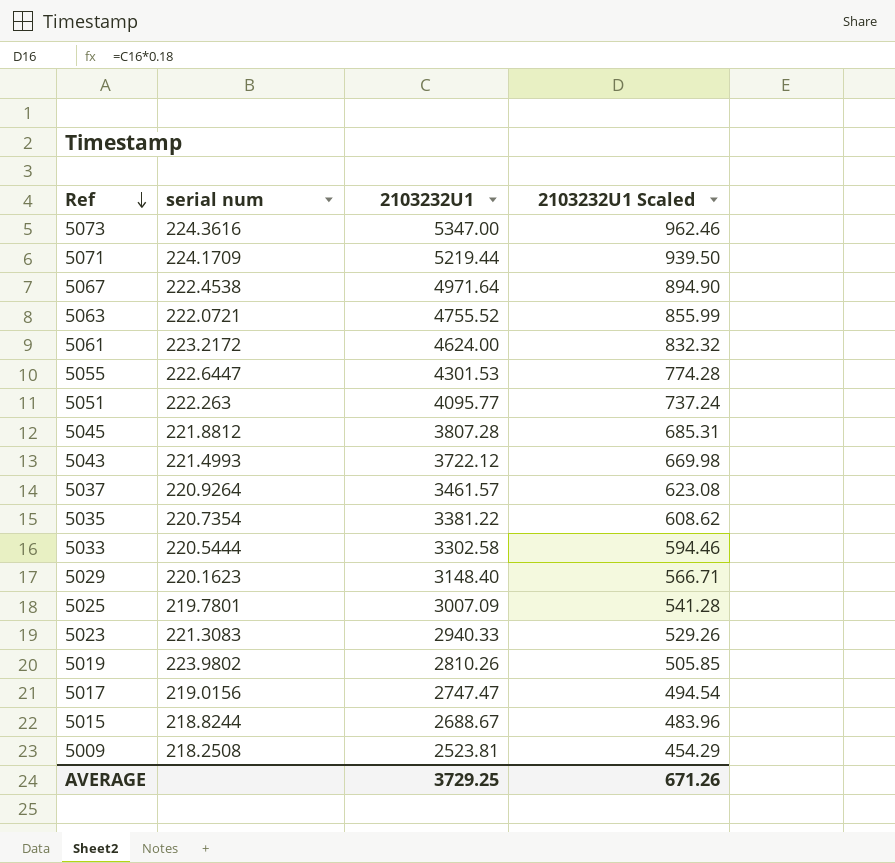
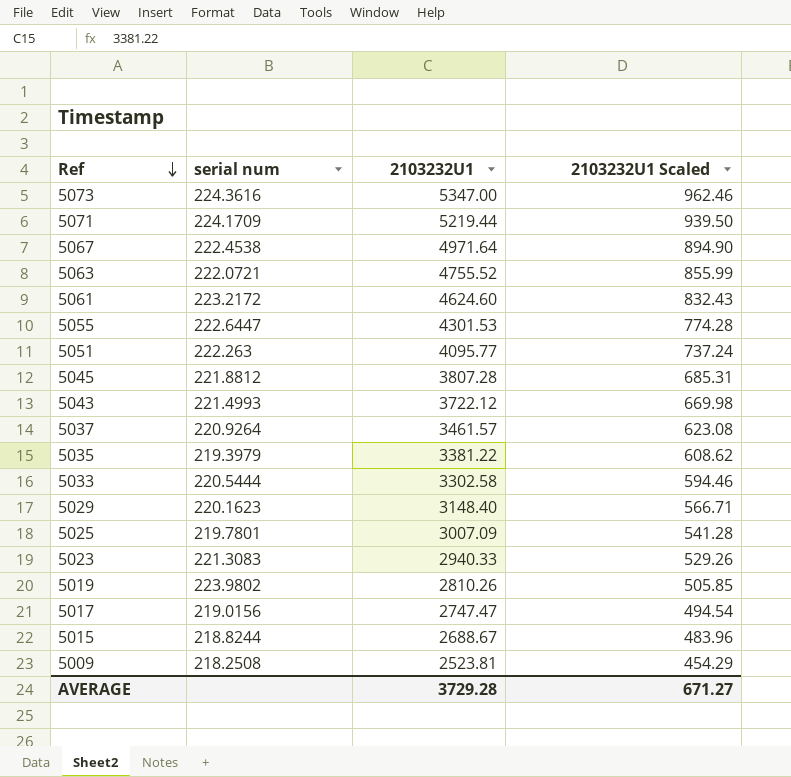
5061 | 2103232U1: 4624.00 -> 4624.60
5061 | 2103232U1 Scaled: 832.32 -> 832.43
5035 | serial num: 220.7354 -> 219.3979
AVERAGE | 2103232U1: 3729.25 -> 3729.28
AVERAGE | 2103232U1 Scaled: 671.26 -> 671.27

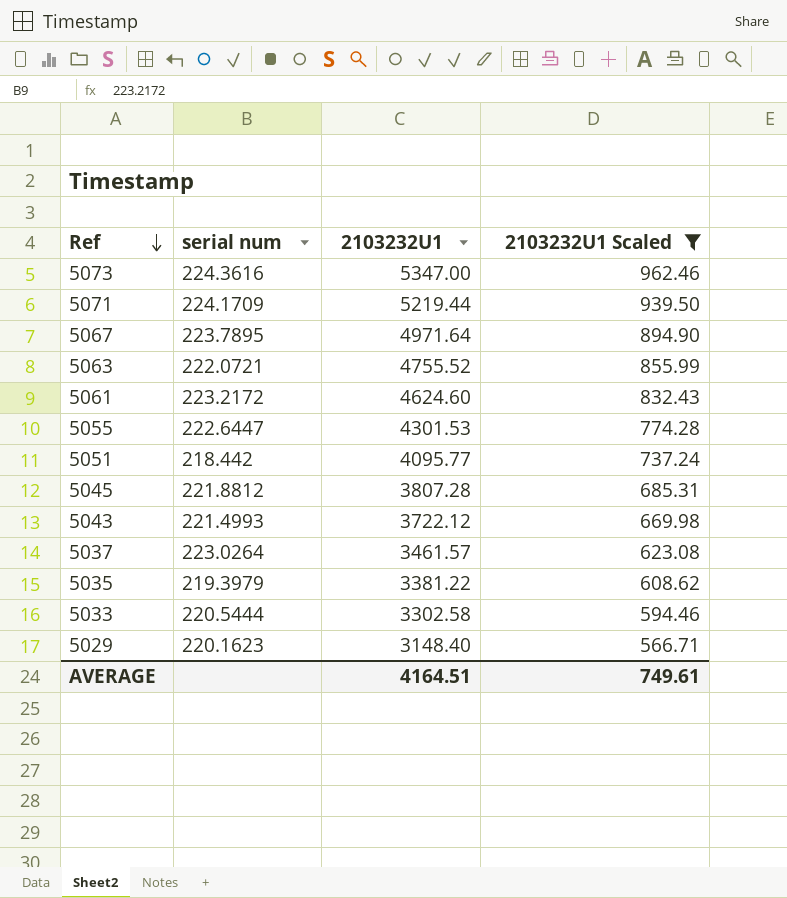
filter: none -> 2103232U1 Scaled >= 566.71
5067 | serial num: 222.4538 -> 223.7895
5051 | serial num: 222.263 -> 218.442
5037 | serial num: 220.9264 -> 223.0264
AVERAGE | 2103232U1: 3729.28 -> 4164.51
AVERAGE | 2103232U1 Scaled: 671.27 -> 749.61

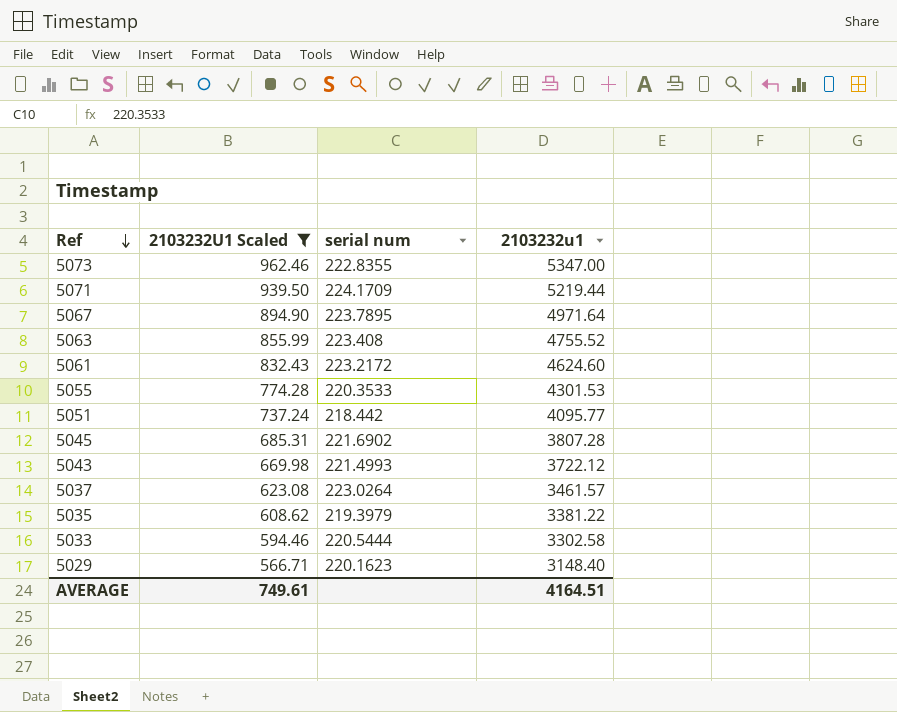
column 2103232U1 Scaled | position: 4 -> 2
column name: 2103232U1 -> 2103232u1
5073 | serial num: 224.3616 -> 222.8355
5063 | serial num: 222.0721 -> 223.408
5055 | serial num: 222.6447 -> 220.3533
5045 | serial num: 221.8812 -> 221.6902

